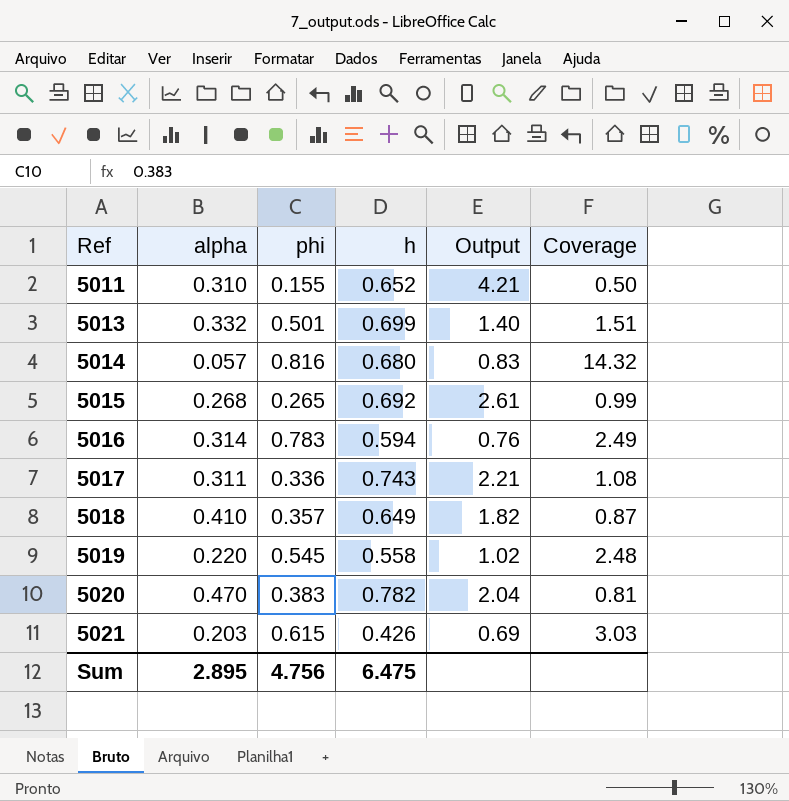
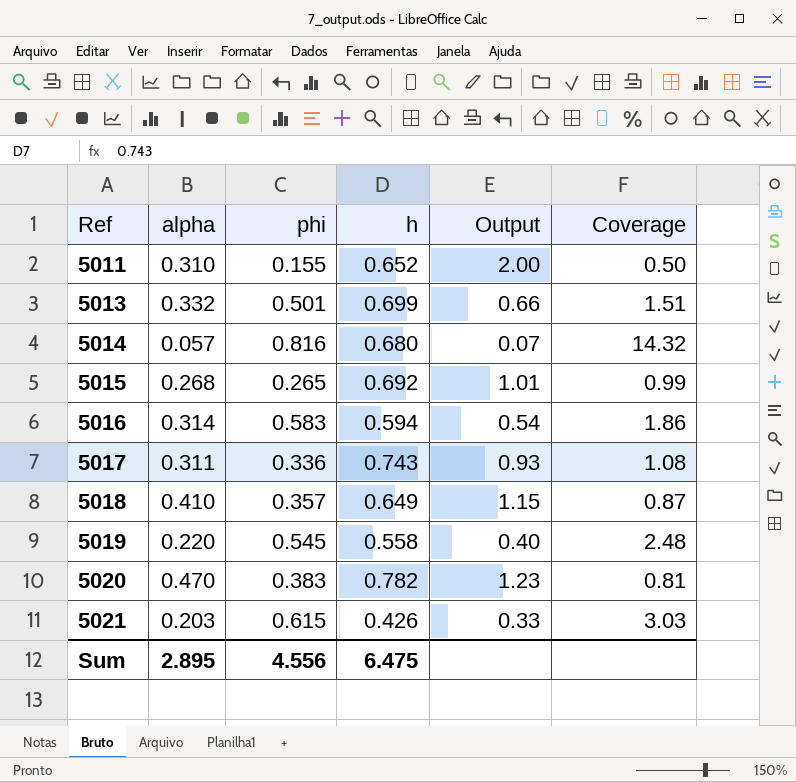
column Output | formula: [h] / [phi] -> [alpha] / [phi]
5016 | phi: 0.783 -> 0.583
5016 | Coverage: 2.49 -> 1.86
Sum | phi: 4.756 -> 4.556

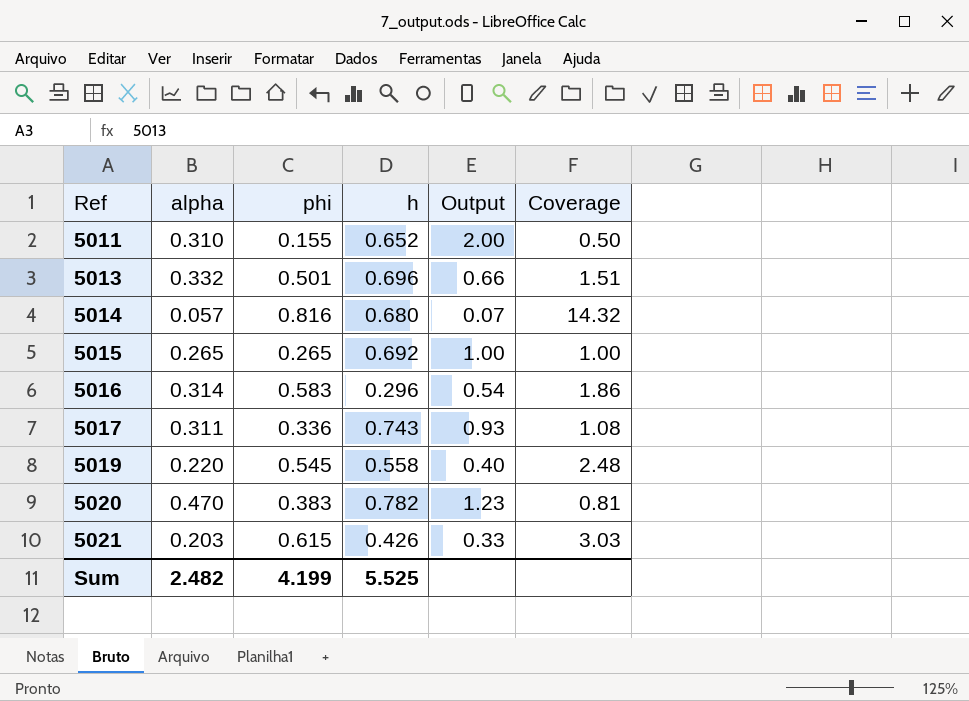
row 5018: 0.410 | 0.357 | 0.649 | 1.15 | 0.87 -> none
5013 | h: 0.699 -> 0.696
5015 | alpha: 0.268 -> 0.265
5015 | Output: 1.01 -> 1.00
5015 | Coverage: 0.99 -> 1.00
5016 | h: 0.594 -> 0.296
Sum | alpha: 2.895 -> 2.482
Sum | phi: 4.556 -> 4.199
Sum | h: 6.475 -> 5.525

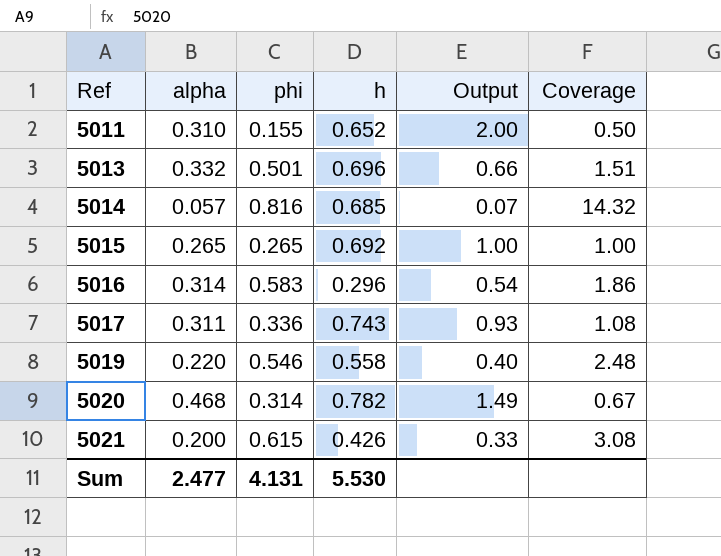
5014 | h: 0.680 -> 0.685
5019 | phi: 0.545 -> 0.546
5020 | alpha: 0.470 -> 0.468
5020 | phi: 0.383 -> 0.314
5020 | Output: 1.23 -> 1.49
5020 | Coverage: 0.81 -> 0.67
5021 | alpha: 0.203 -> 0.200
5021 | Coverage: 3.03 -> 3.08
Sum | alpha: 2.482 -> 2.477
Sum | phi: 4.199 -> 4.131
Sum | h: 5.525 -> 5.530

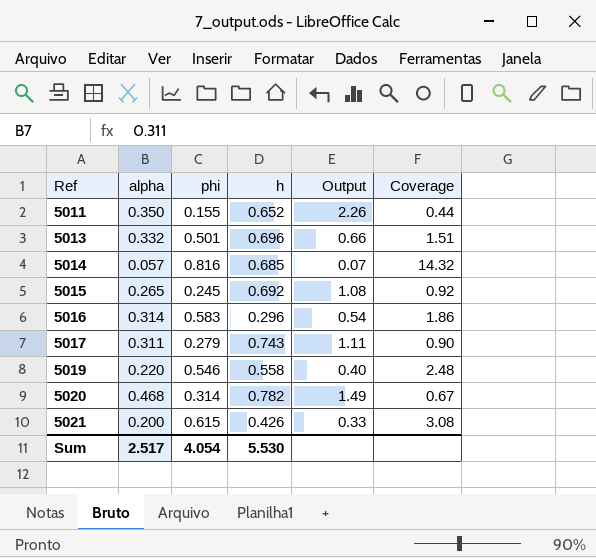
5011 | alpha: 0.310 -> 0.350
5011 | Output: 2.00 -> 2.26
5011 | Coverage: 0.50 -> 0.44
5015 | phi: 0.265 -> 0.245
5015 | Output: 1.00 -> 1.08
5015 | Coverage: 1.00 -> 0.92
5017 | phi: 0.336 -> 0.279
5017 | Output: 0.93 -> 1.11
5017 | Coverage: 1.08 -> 0.90
Sum | alpha: 2.477 -> 2.517
Sum | phi: 4.131 -> 4.054

